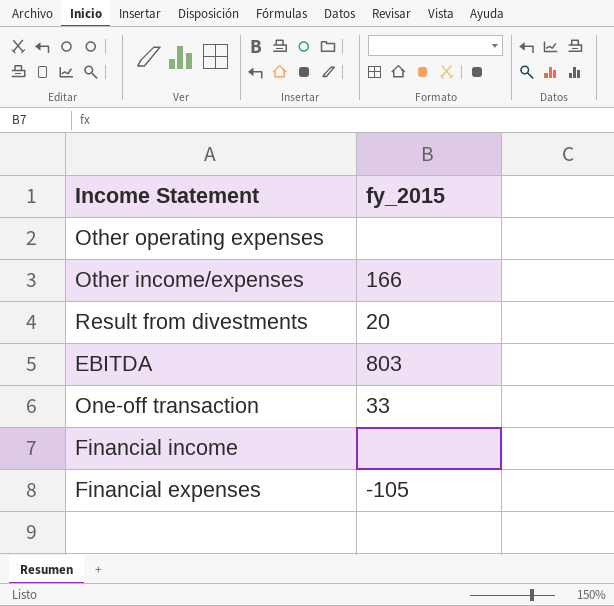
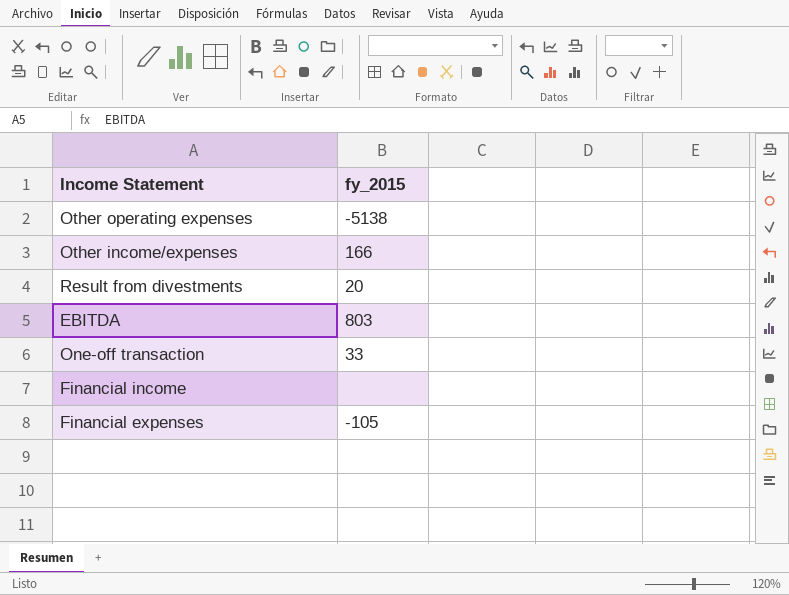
Other operating expenses | fy_2015: none -> -5138

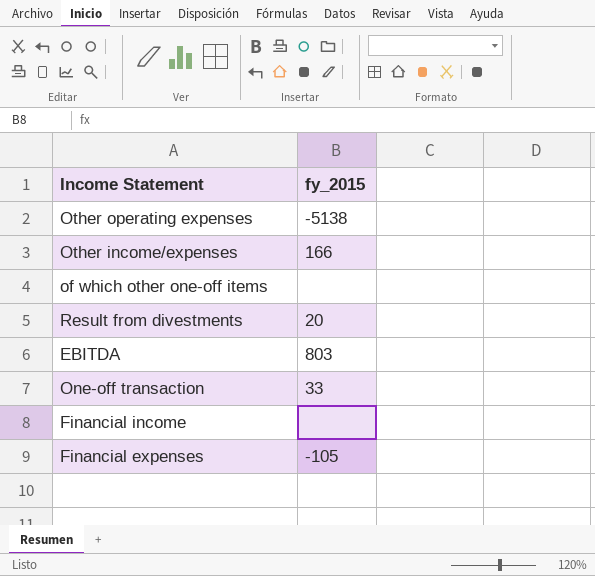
row of which other one-off items: none -> none

